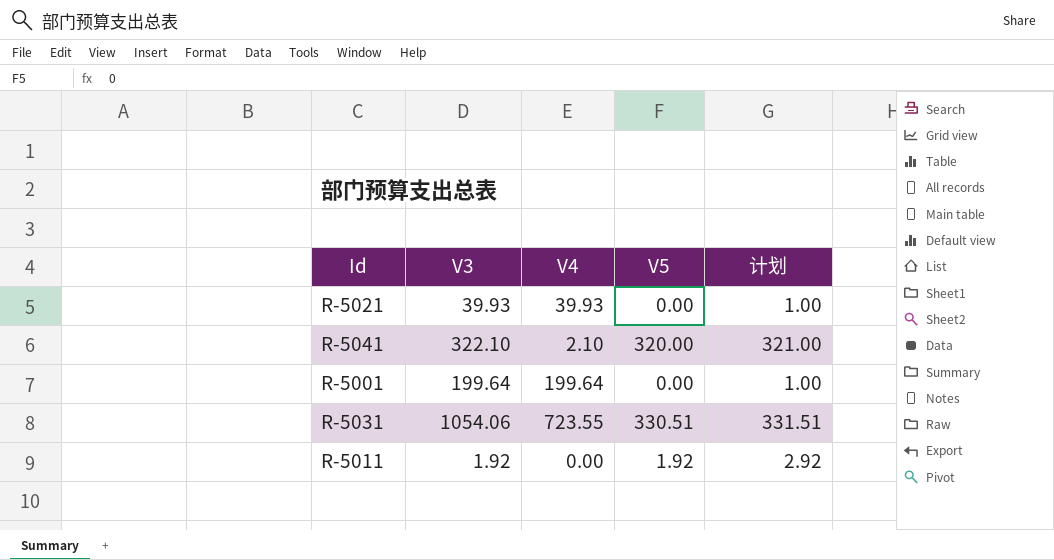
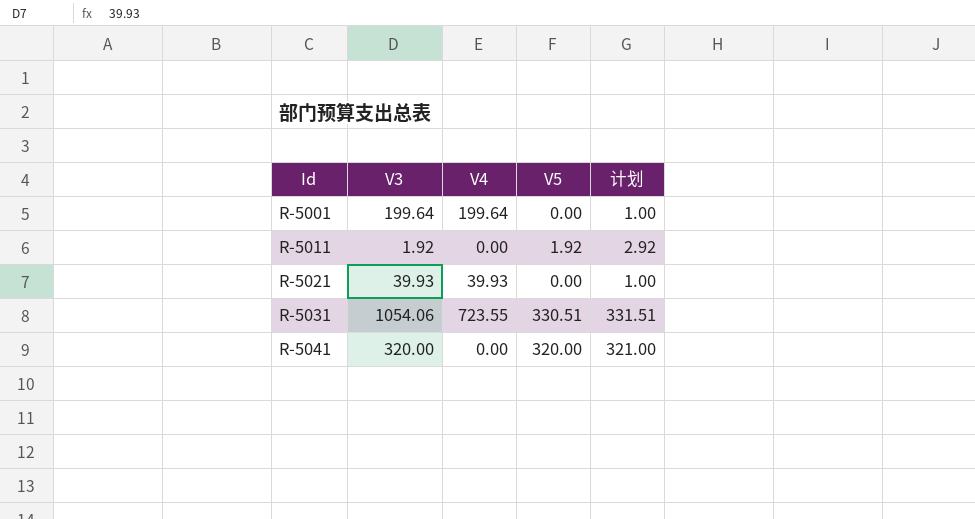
row order: none -> Id ascending
R-5041 | V3: 322.10 -> 320.00
R-5041 | V4: 2.10 -> 0.00

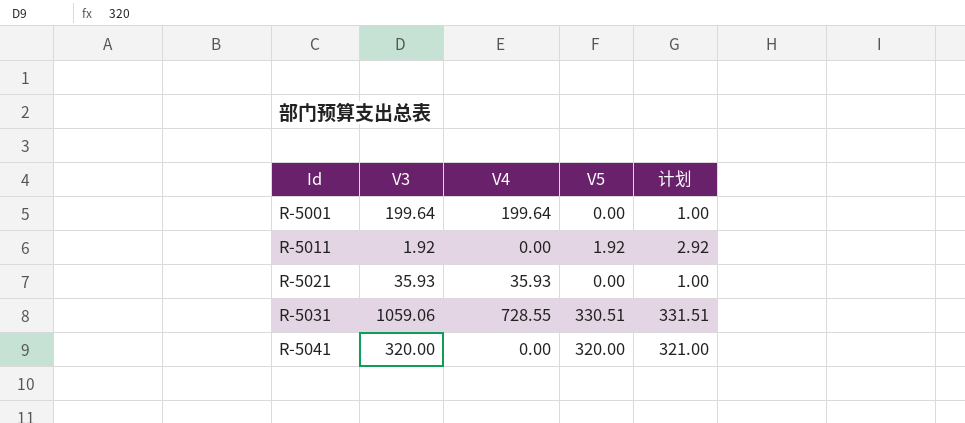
R-5021 | V3: 39.93 -> 35.93
R-5021 | V4: 39.93 -> 35.93
R-5031 | V3: 1054.06 -> 1059.06
R-5031 | V4: 723.55 -> 728.55

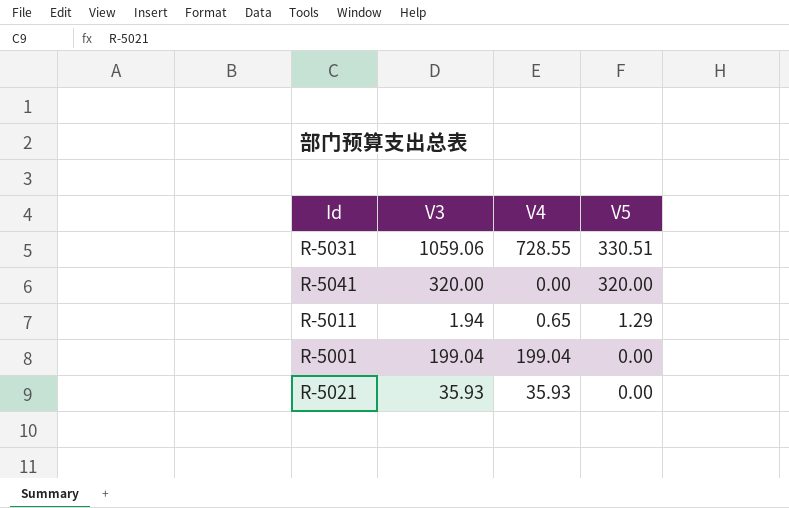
row order: Id ascending -> V5 descending
column 计划 | formula: [V5] + 1 -> none
R-5011 | V3: 1.92 -> 1.94
R-5011 | V4: 0.00 -> 0.65
R-5011 | V5: 1.92 -> 1.29
R-5001 | V3: 199.64 -> 199.04
R-5001 | V4: 199.64 -> 199.04

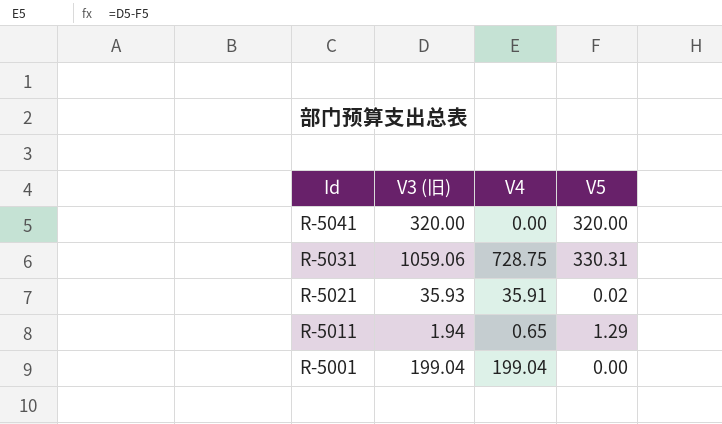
row order: V5 descending -> Id descending
column name: V3 -> V3 (旧)
R-5031 | V4: 728.55 -> 728.75
R-5031 | V5: 330.51 -> 330.31
R-5021 | V4: 35.93 -> 35.91
R-5021 | V5: 0.00 -> 0.02

